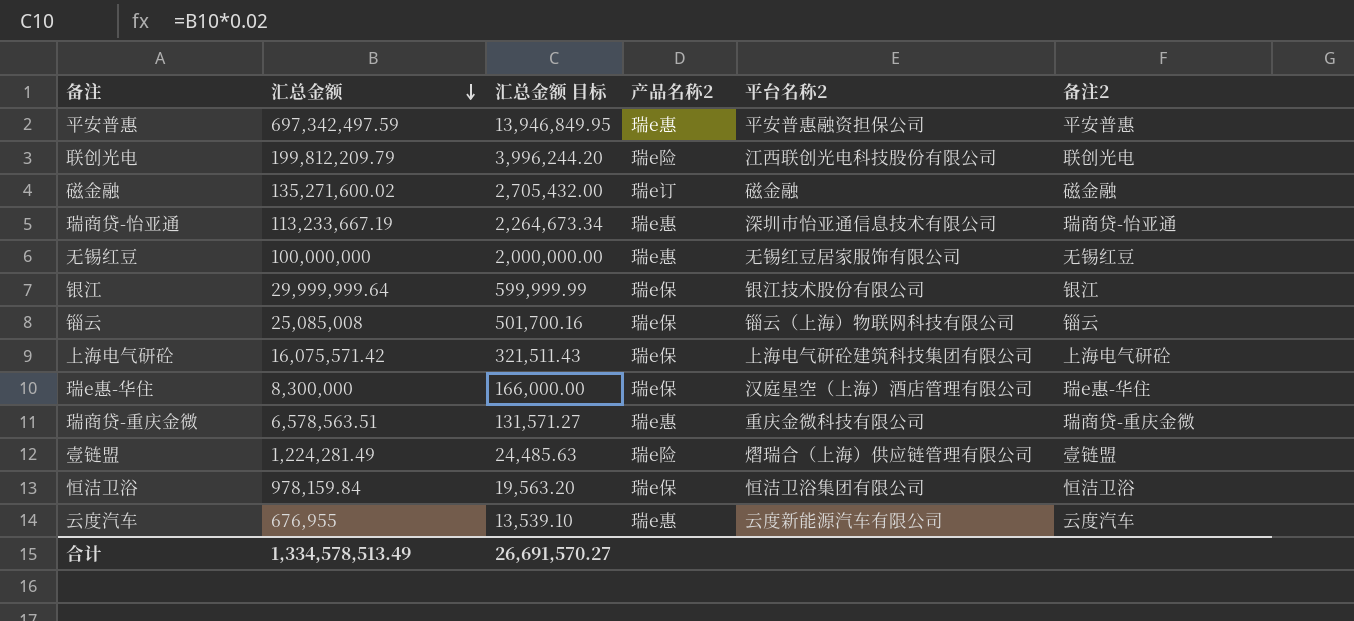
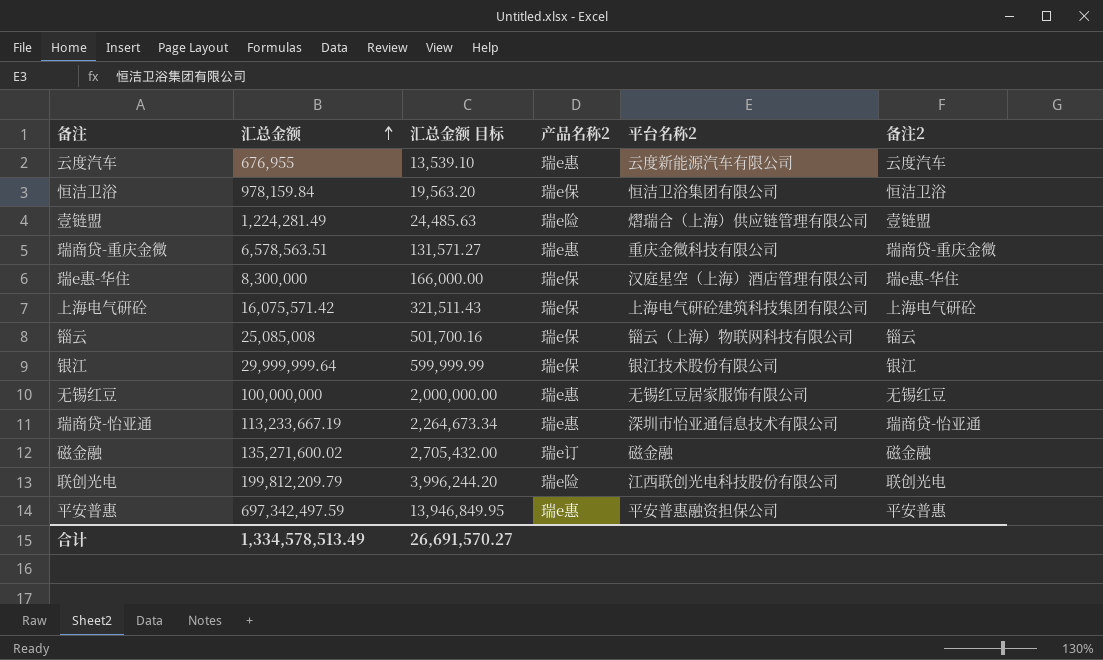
row order: 汇总金额 descending -> 汇总金额 ascending

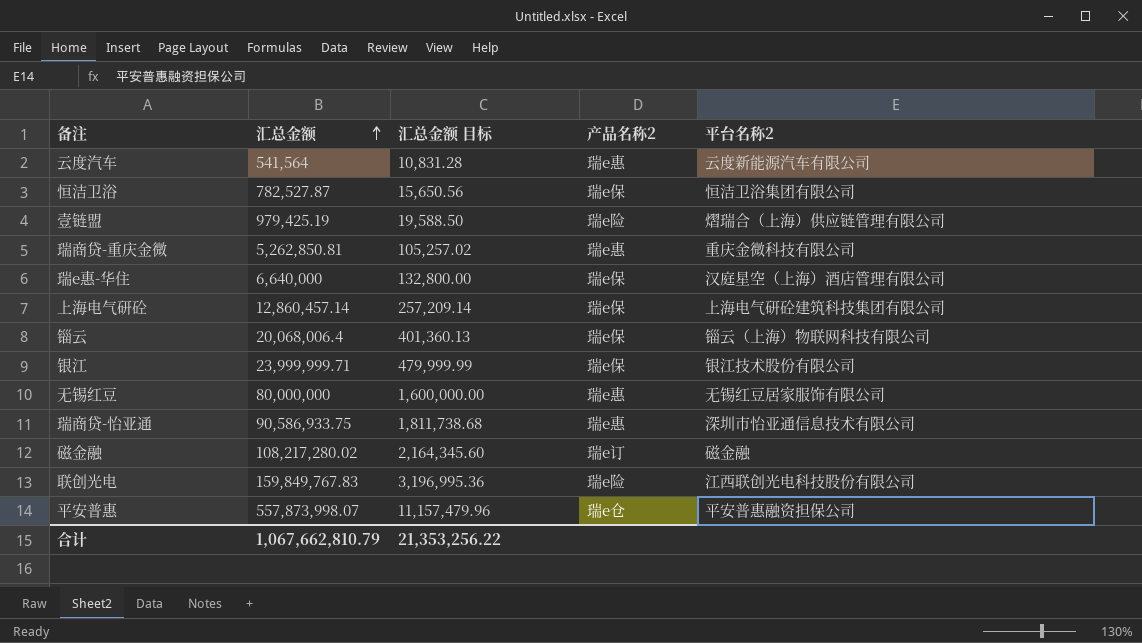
column 备注2 | position: 6 -> none
云度汽车 | 汇总金额: 676,955 -> 541,564
云度汽车 | 汇总金额 目标: 13,539.10 -> 10,831.28
恒洁卫浴 | 汇总金额: 978,159.84 -> 782,527.87
恒洁卫浴 | 汇总金额 目标: 19,563.20 -> 15,650.56
壹链盟 | 汇总金额: 1,224,281.49 -> 979,425.19
壹链盟 | 汇总金额 目标: 24,485.63 -> 19,588.50
瑞商贷-重庆金微 | 汇总金额: 6,578,563.51 -> 5,262,850.81
瑞商贷-重庆金微 | 汇总金额 目标: 131,571.27 -> 105,257.02
瑞e惠-华住 | 汇总金额: 8,300,000 -> 6,640,000
瑞e惠-华住 | 汇总金额 目标: 166,000.00 -> 132,800.00
上海电气研砼 | 汇总金额: 16,075,571.42 -> 12,860,457.14
上海电气研砼 | 汇总金额 目标: 321,511.43 -> 257,209.14
锱云 | 汇总金额: 25,085,008 -> 20,068,006.4
锱云 | 汇总金额 目标: 501,700.16 -> 401,360.13
银江 | 汇总金额: 29,999,999.64 -> 23,999,999.71
银江 | 汇总金额 目标: 599,999.99 -> 479,999.99
无锡红豆 | 汇总金额: 100,000,000 -> 80,000,000
无锡红豆 | 汇总金额 目标: 2,000,000.00 -> 1,600,000.00
瑞商贷-怡亚通 | 汇总金额: 113,233,667.19 -> 90,586,933.75
瑞商贷-怡亚通 | 汇总金额 目标: 2,264,673.34 -> 1,811,738.68
磁金融 | 汇总金额: 135,271,600.02 -> 108,217,280.02
磁金融 | 汇总金额 目标: 2,705,432.00 -> 2,164,345.60
联创光电 | 汇总金额: 199,812,209.79 -> 159,849,767.83
联创光电 | 汇总金额 目标: 3,996,244.20 -> 3,196,995.36
平安普惠 | 汇总金额: 697,342,497.59 -> 557,873,998.07
平安普惠 | 汇总金额 目标: 13,946,849.95 -> 11,157,479.96
平安普惠 | 产品名称2: 瑞e惠 -> 瑞e仓
合计 | 汇总金额: 1,334,578,513.49 -> 1,067,662,810.79
合计 | 汇总金额 目标: 26,691,570.27 -> 21,353,256.22

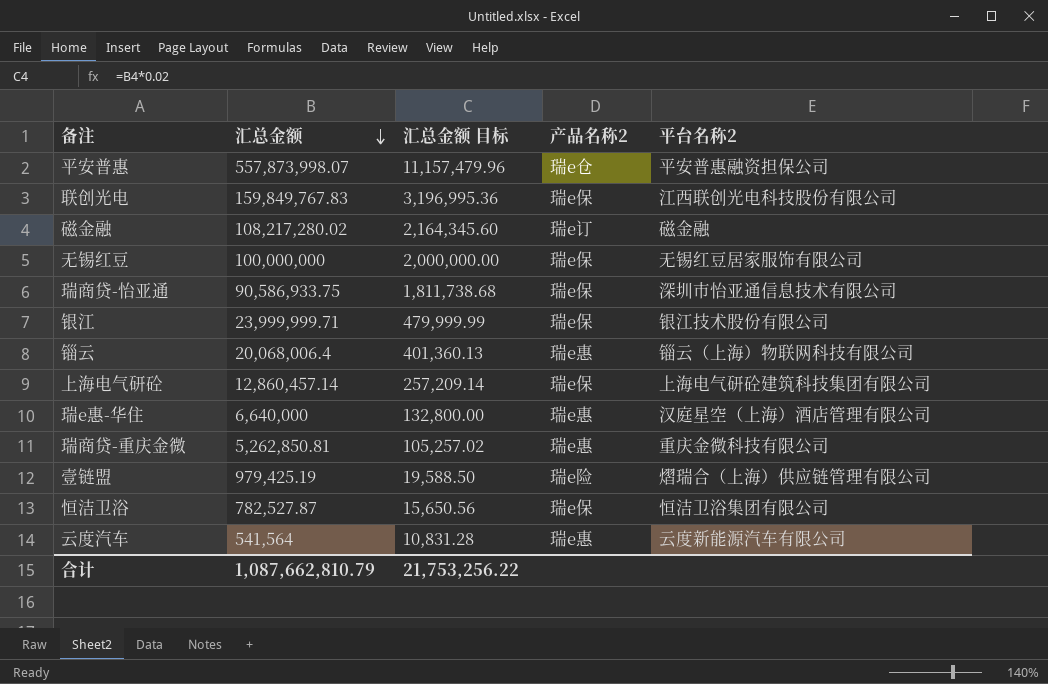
row order: 汇总金额 ascending -> 汇总金额 descending
联创光电 | 产品名称2: 瑞e险 -> 瑞e保
无锡红豆 | 汇总金额: 80,000,000 -> 100,000,000
无锡红豆 | 汇总金额 目标: 1,600,000.00 -> 2,000,000.00
无锡红豆 | 产品名称2: 瑞e惠 -> 瑞e保
瑞商贷-怡亚通 | 产品名称2: 瑞e惠 -> 瑞e保
锱云 | 产品名称2: 瑞e保 -> 瑞e惠
瑞e惠-华住 | 产品名称2: 瑞e保 -> 瑞e惠
合计 | 汇总金额: 1,067,662,810.79 -> 1,087,662,810.79
合计 | 汇总金额 目标: 21,353,256.22 -> 21,753,256.22

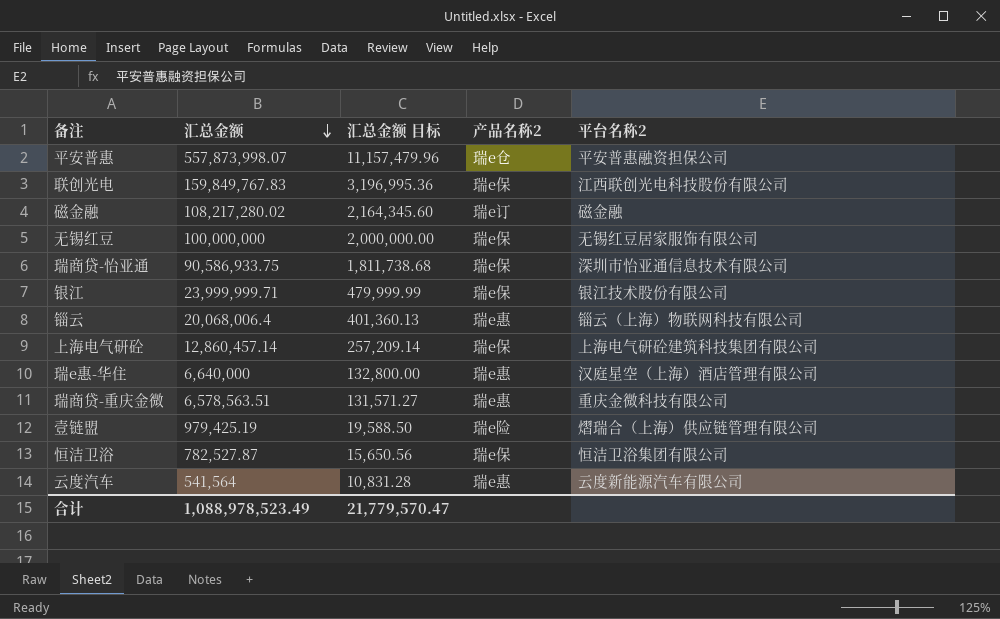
瑞商贷-重庆金微 | 汇总金额: 5,262,850.81 -> 6,578,563.51
瑞商贷-重庆金微 | 汇总金额 目标: 105,257.02 -> 131,571.27
合计 | 汇总金额: 1,087,662,810.79 -> 1,088,978,523.49
合计 | 汇总金额 目标: 21,753,256.22 -> 21,779,570.47

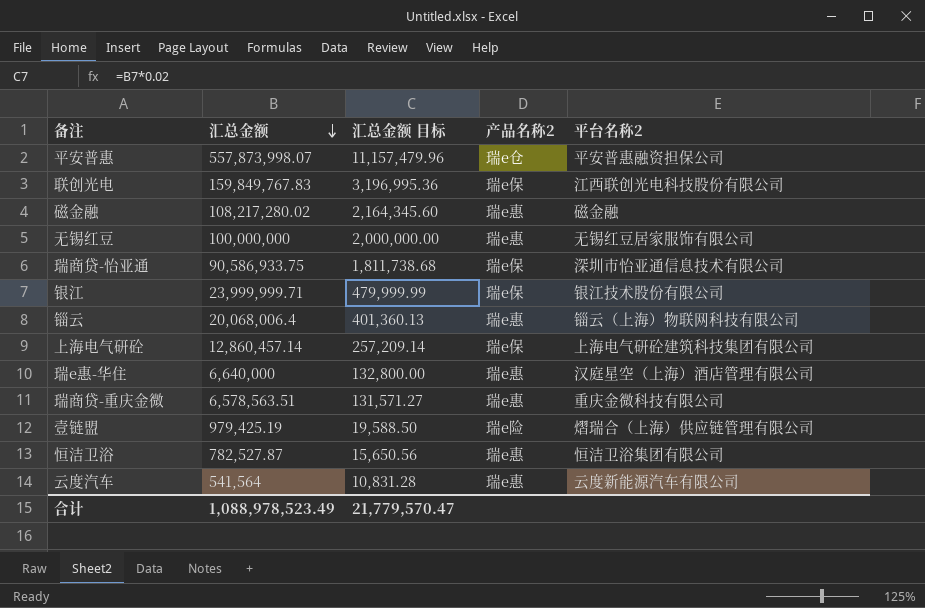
磁金融 | 产品名称2: 瑞e订 -> 瑞e惠
无锡红豆 | 产品名称2: 瑞e保 -> 瑞e惠
恒洁卫浴 | 产品名称2: 瑞e保 -> 瑞e惠

